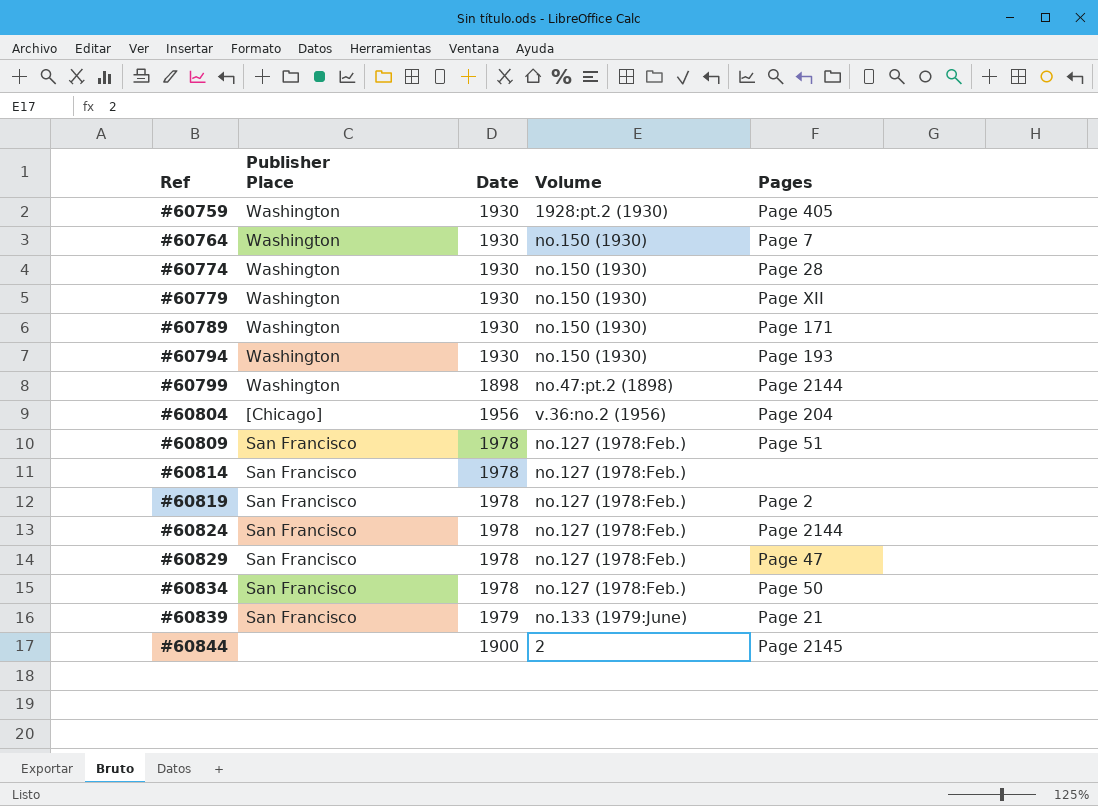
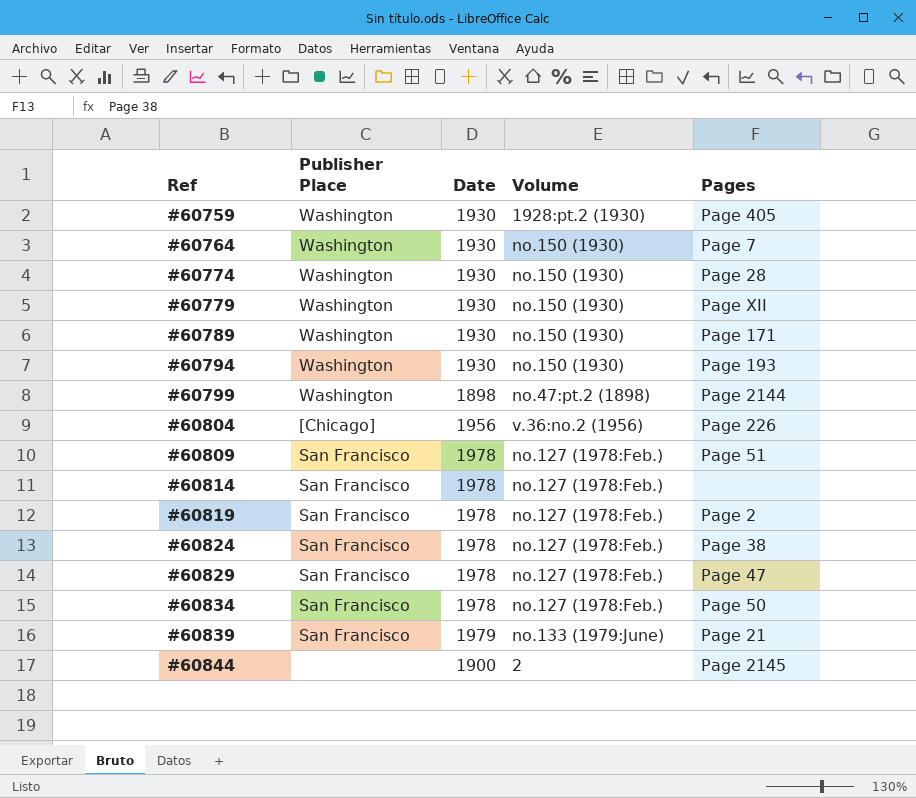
#60804 | Pages: Page 204 -> Page 226
#60824 | Pages: Page 2144 -> Page 38

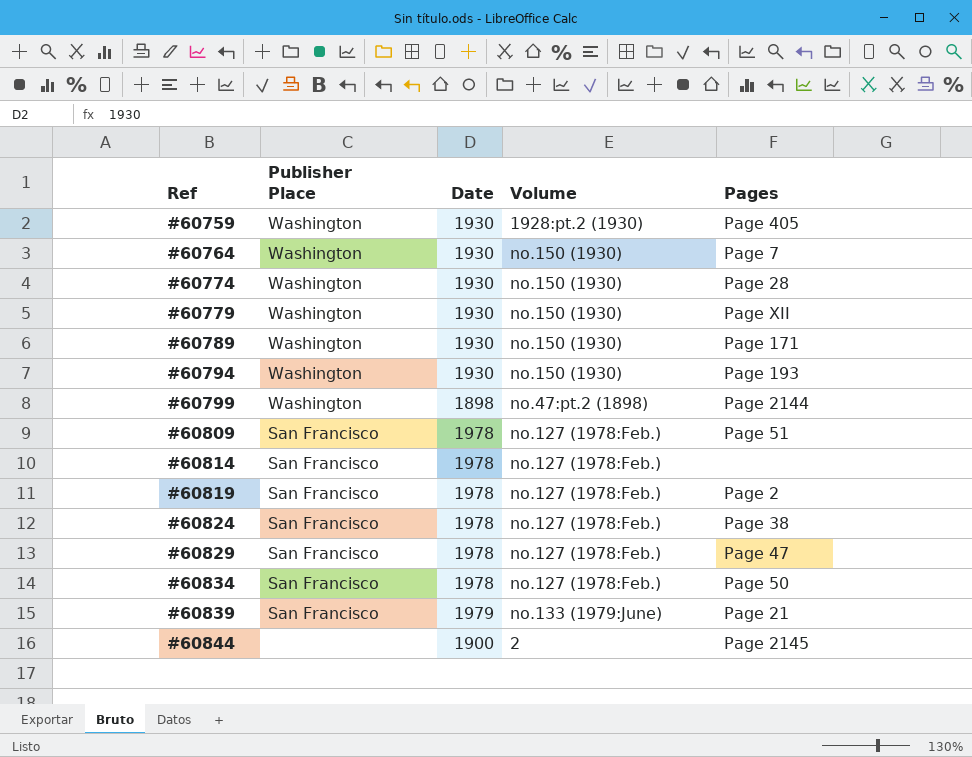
row #60804: [Chicago] | 1956 | v.36:no.2 (1956) | Page 226 -> none

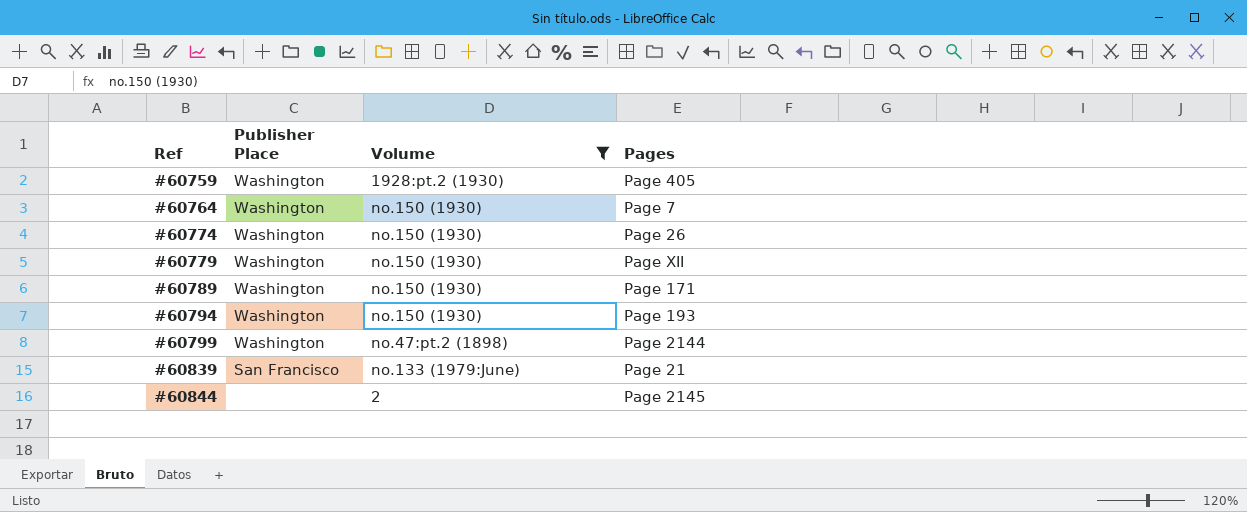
filter: none -> Volume != no.127 (1978:Feb.)
column Date | position: 3 -> none
#60774 | Pages: Page 28 -> Page 26

